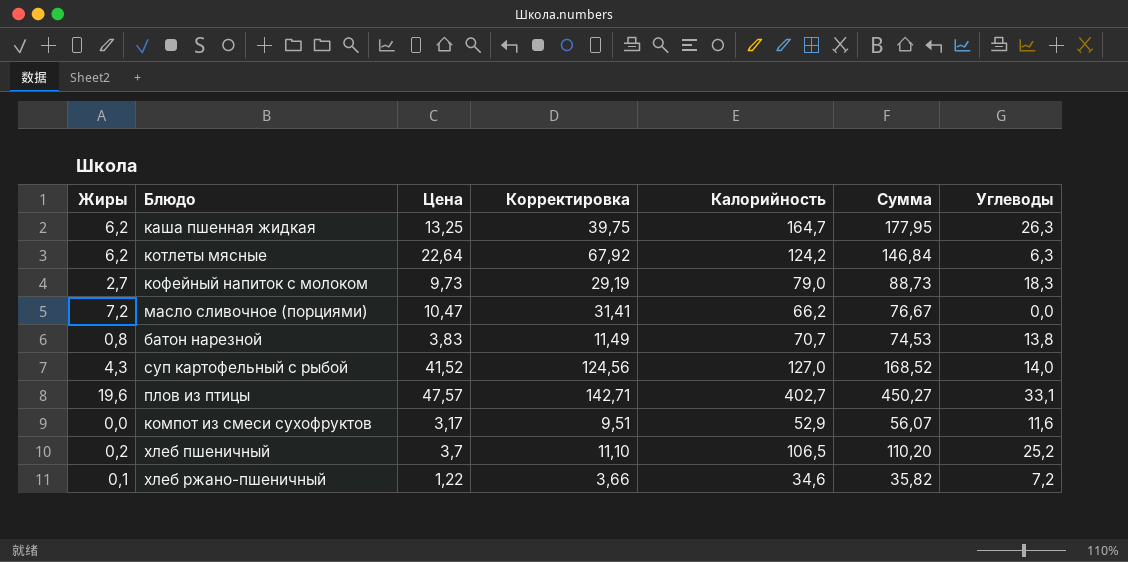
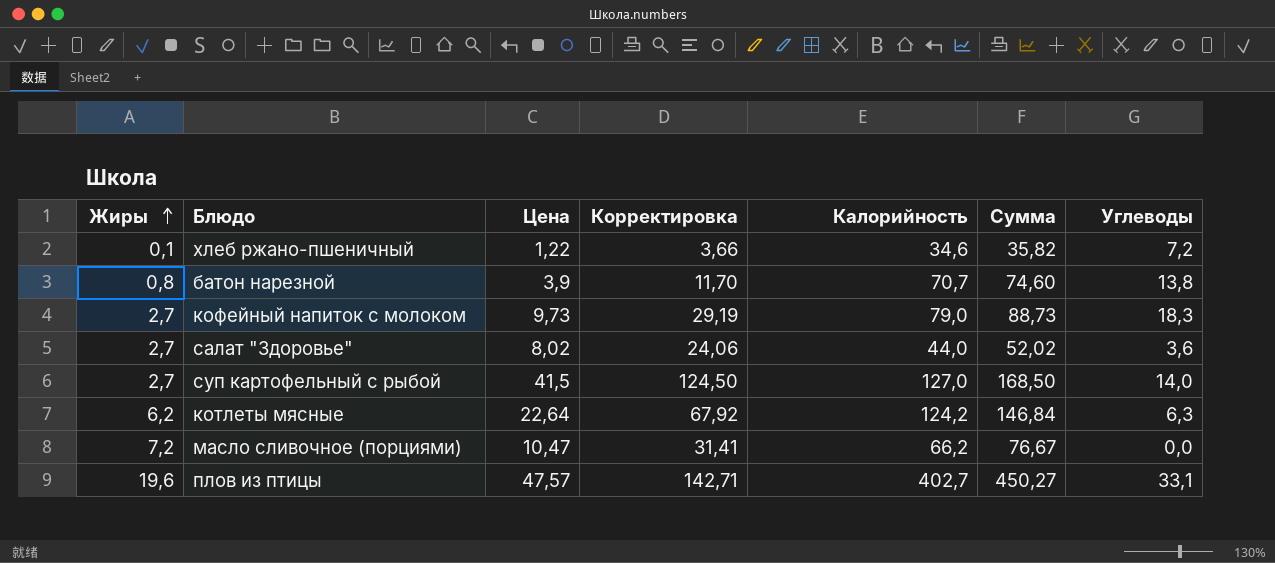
row order: none -> Жиры ascending
row каша пшенная жидкая: 6,2 | 13,25 | 39,75 | 164,7 | 177,95 | 26,3 -> none
row компот из смеси сухофруктов: 0,0 | 3,17 | 9,51 | 52,9 | 56,07 | 11,6 -> none
row хлеб пшеничный: 0,2 | 3,7 | 11,10 | 106,5 | 110,20 | 25,2 -> none
батон нарезной | Цена: 3,83 -> 3,9
батон нарезной | Корректировка: 11,49 -> 11,70
батон нарезной | Сумма: 74,53 -> 74,60
row салат "Здоровье": none -> 2,7 | 8,02 | 24,06 | 44,0 | 52,02 | 3,6
суп картофельный с рыбой | Жиры: 4,3 -> 2,7
суп картофельный с рыбой | Цена: 41,52 -> 41,5
суп картофельный с рыбой | Корректировка: 124,56 -> 124,50
суп картофельный с рыбой | Сумма: 168,52 -> 168,50

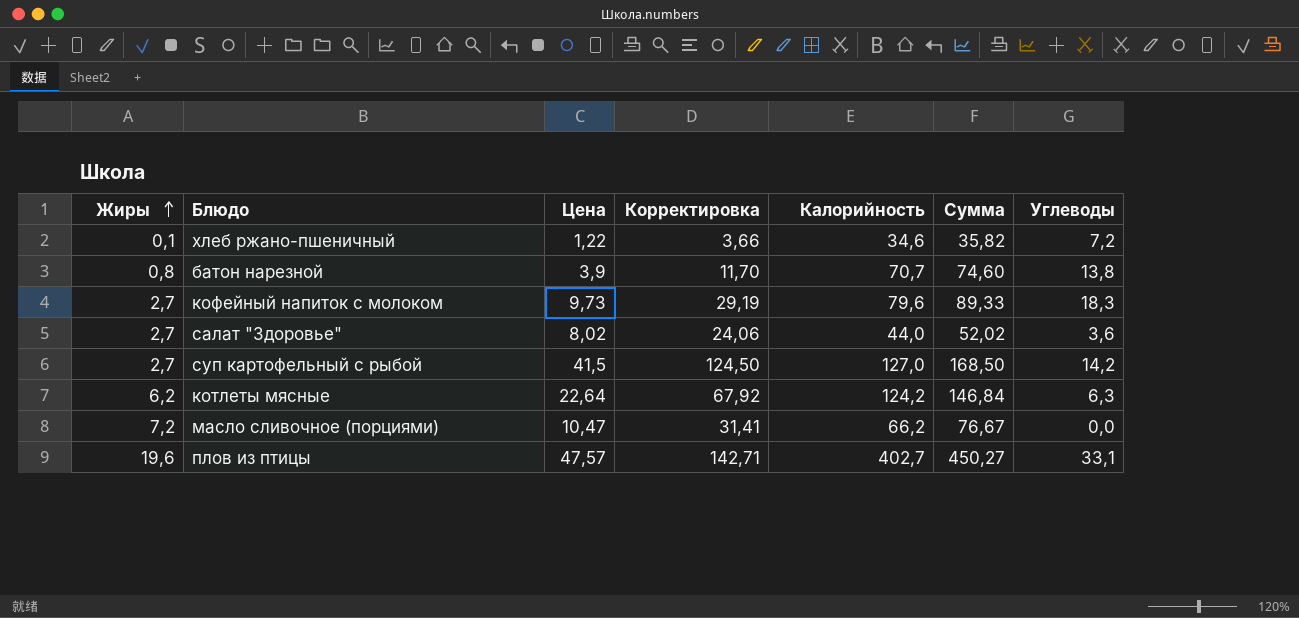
кофейный напиток с молоком | Калорийность: 79,0 -> 79,6
кофейный напиток с молоком | Сумма: 88,73 -> 89,33
суп картофельный с рыбой | Углеводы: 14,0 -> 14,2

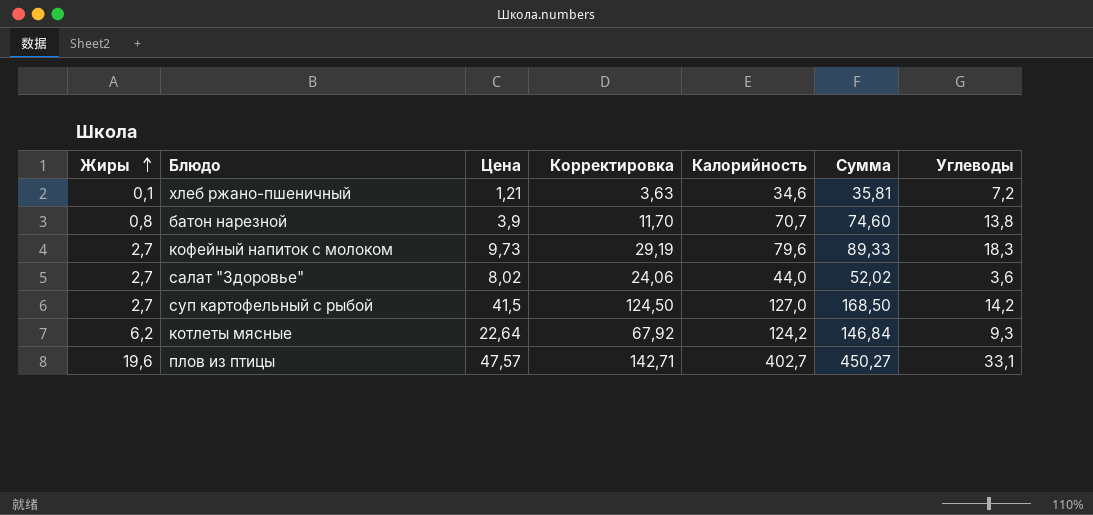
row масло сливочное (порциями): 7,2 | 10,47 | 31,41 | 66,2 | 76,67 | 0,0 -> none
хлеб ржано-пшеничный | Цена: 1,22 -> 1,21
хлеб ржано-пшеничный | Корректировка: 3,66 -> 3,63
хлеб ржано-пшеничный | Сумма: 35,82 -> 35,81
котлеты мясные | Углеводы: 6,3 -> 9,3

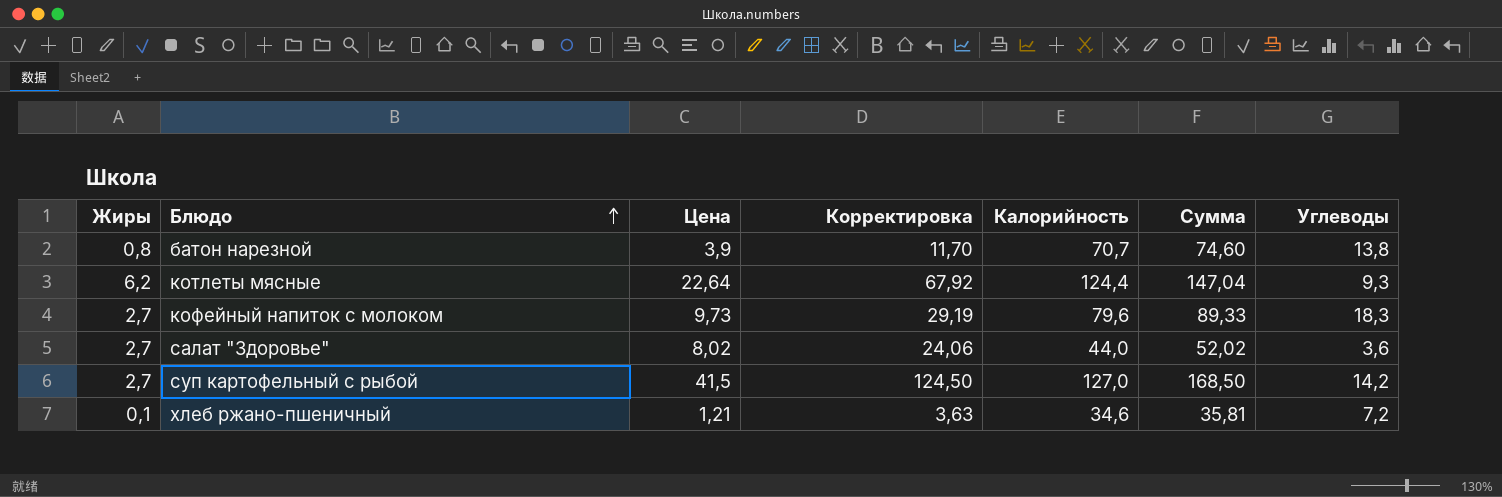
row order: Жиры ascending -> Блюдо ascending
row плов из птицы: 19,6 | 47,57 | 142,71 | 402,7 | 450,27 | 33,1 -> none
котлеты мясные | Калорийность: 124,2 -> 124,4
котлеты мясные | Сумма: 146,84 -> 147,04

